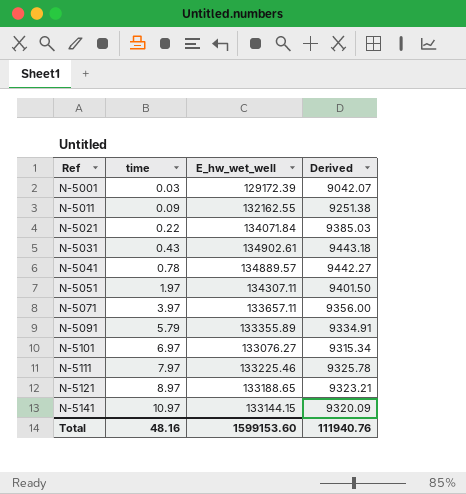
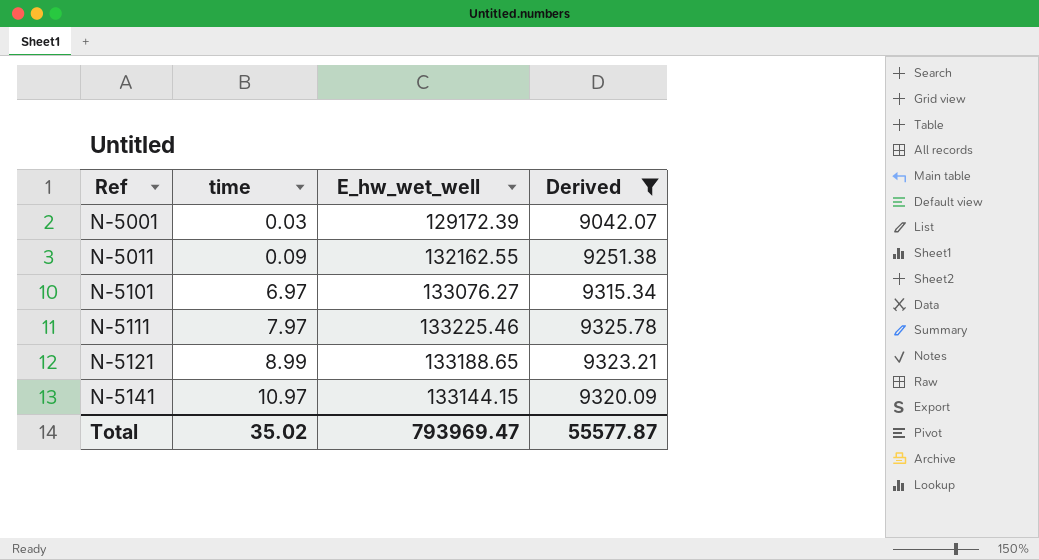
filter: none -> Derived <= 9325.78
N-5121 | time: 8.97 -> 8.99
Total | time: 48.16 -> 35.02
Total | E_hw_wet_well: 1599153.60 -> 793969.47
Total | Derived: 111940.76 -> 55577.87

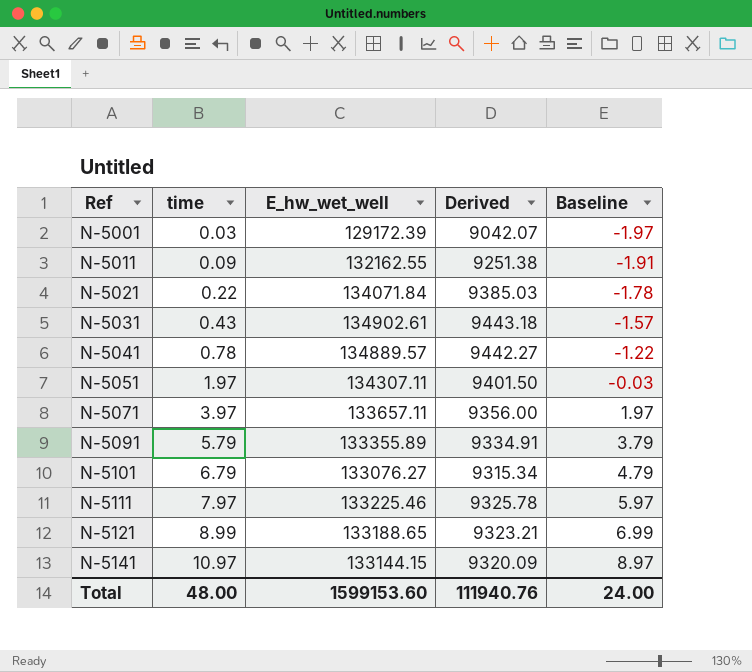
filter: Derived <= 9325.78 -> none
column Baseline | formula: none -> [time] - 2
N-5101 | time: 6.97 -> 6.79
Total | time: 35.02 -> 48.00
Total | E_hw_wet_well: 793969.47 -> 1599153.60
Total | Derived: 55577.87 -> 111940.76

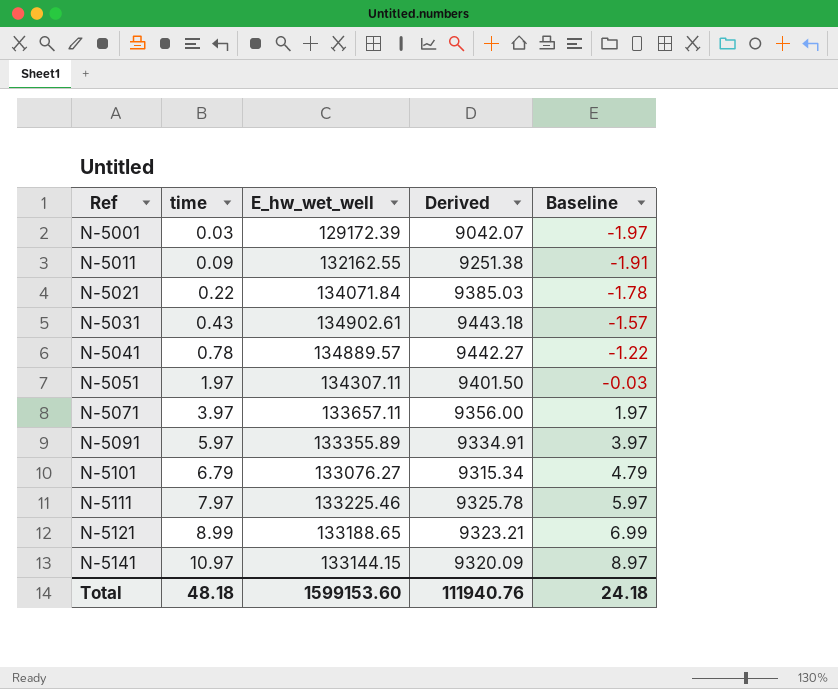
N-5091 | time: 5.79 -> 5.97
N-5091 | Baseline: 3.79 -> 3.97
Total | time: 48.00 -> 48.18
Total | Baseline: 24.00 -> 24.18

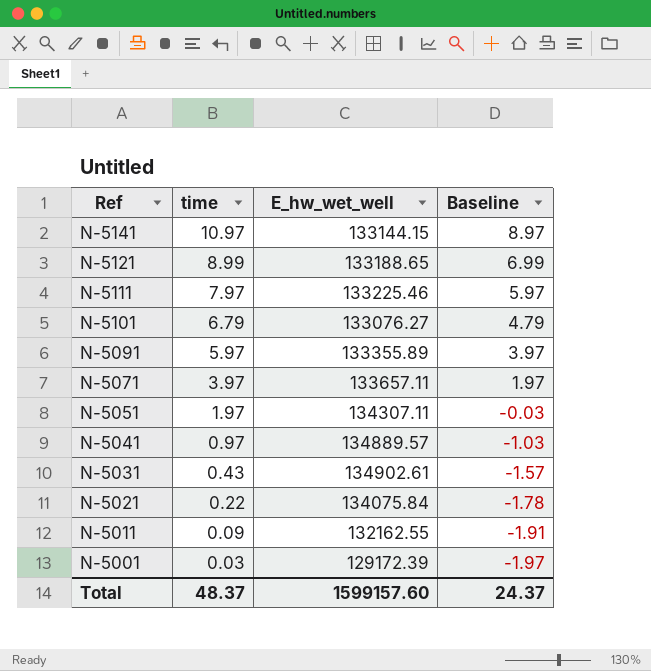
row order: Ref ascending -> Ref descending
column Derived | formula: [E_hw_wet_well] * 0.07 -> none
N-5041 | time: 0.78 -> 0.97
N-5041 | Baseline: -1.22 -> -1.03
N-5021 | E_hw_wet_well: 134071.84 -> 134075.84
Total | time: 48.18 -> 48.37
Total | E_hw_wet_well: 1599153.60 -> 1599157.60
Total | Baseline: 24.18 -> 24.37

